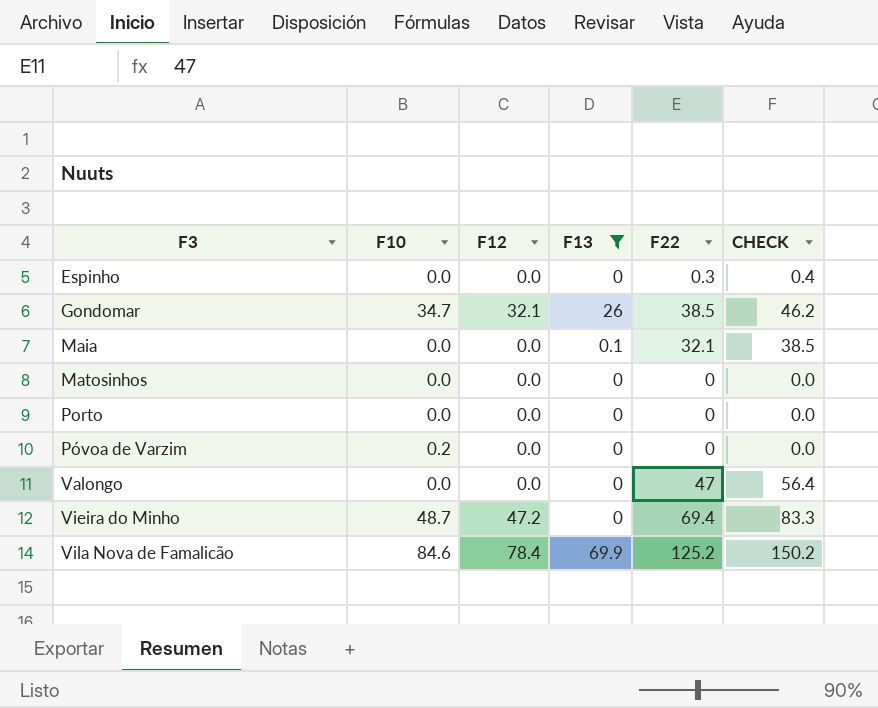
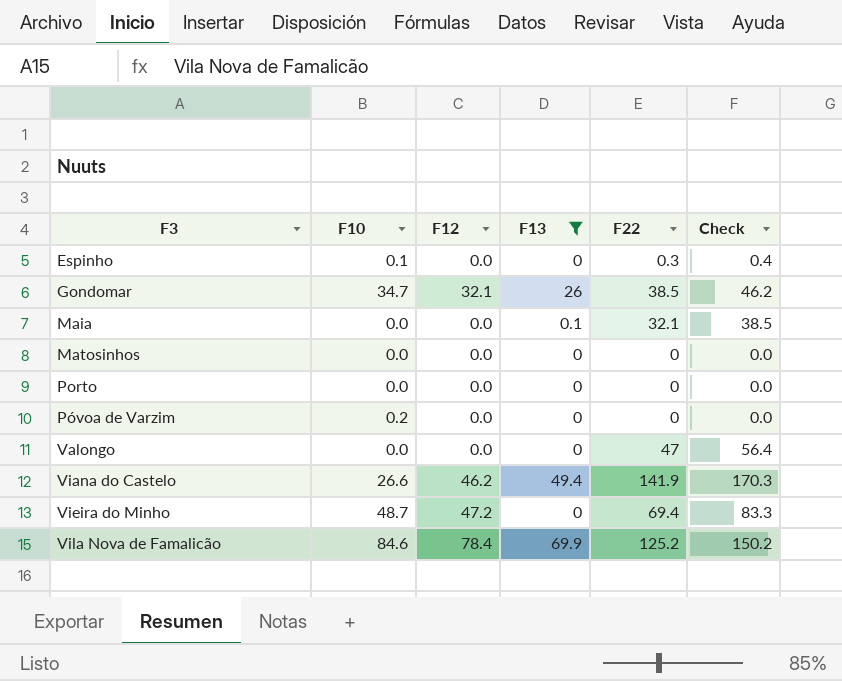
column name: CHECK -> Check
Espinho | F10: 0.0 -> 0.1
row Viana do Castelo: none -> 26.6 | 46.2 | 49.4 | 141.9 | 170.3

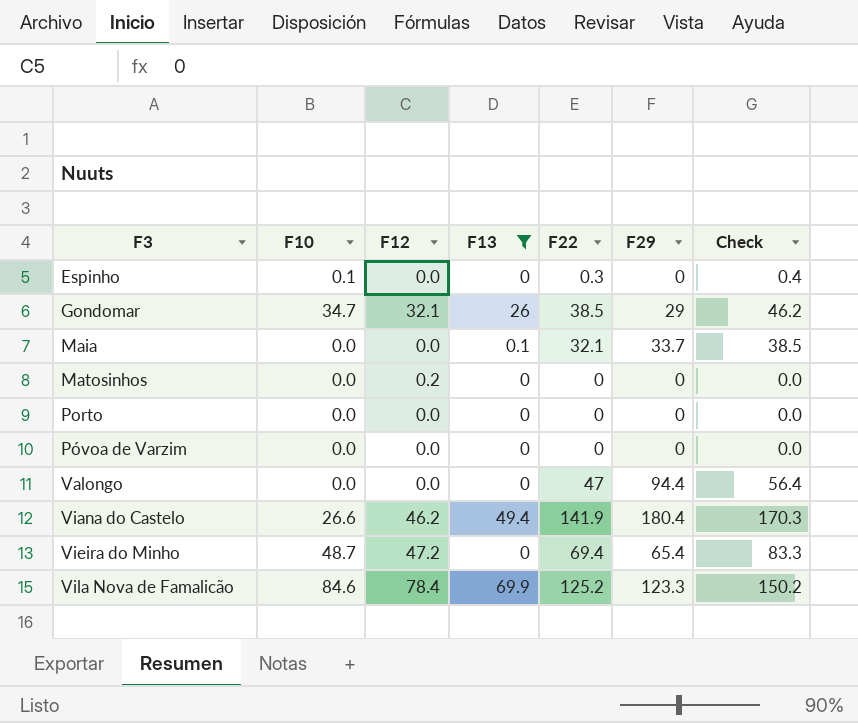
column F29 | position: none -> 6
Matosinhos | F12: 0.0 -> 0.2
Póvoa de Varzim | F10: 0.2 -> 0.0

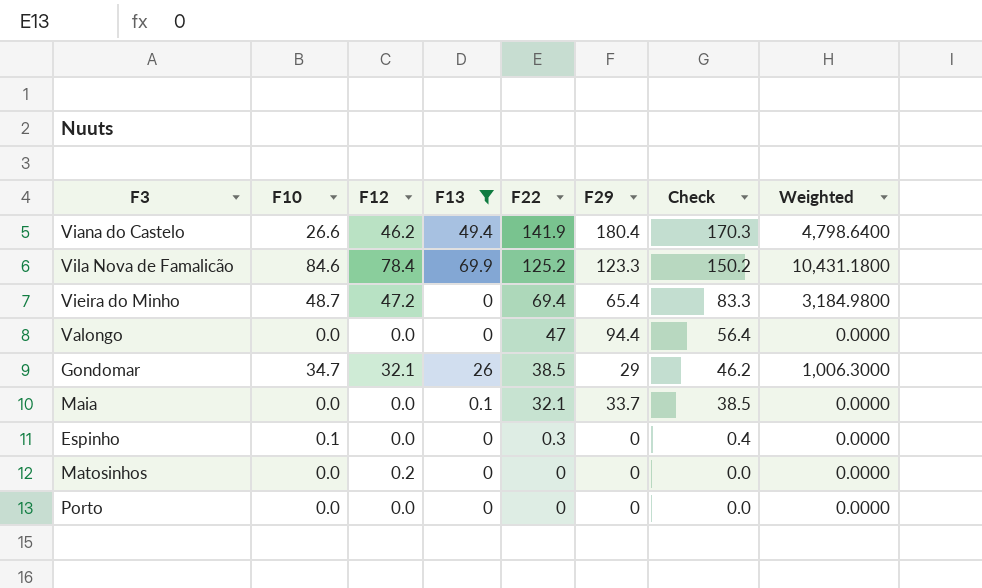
row order: F3 ascending -> F22 descending
column Weighted | formula: none -> [F10] * [F29]
row Póvoa de Varzim: 0.0 | 0.0 | 0 | 0 | 0 | 0.0 -> none

